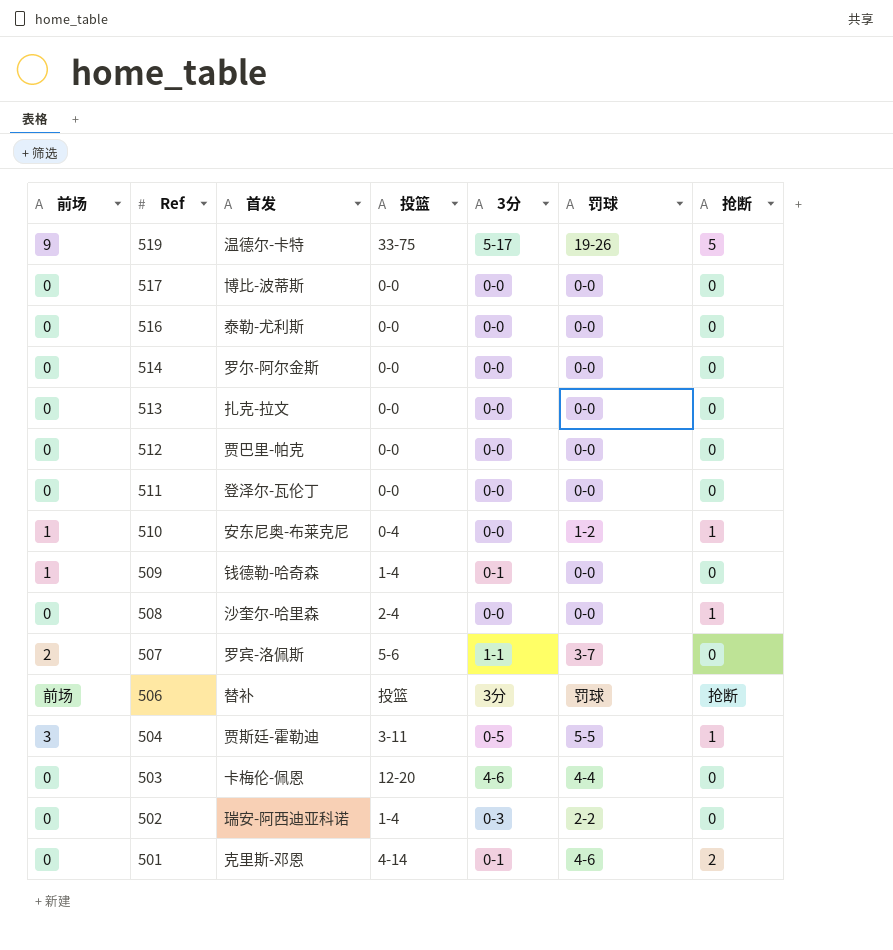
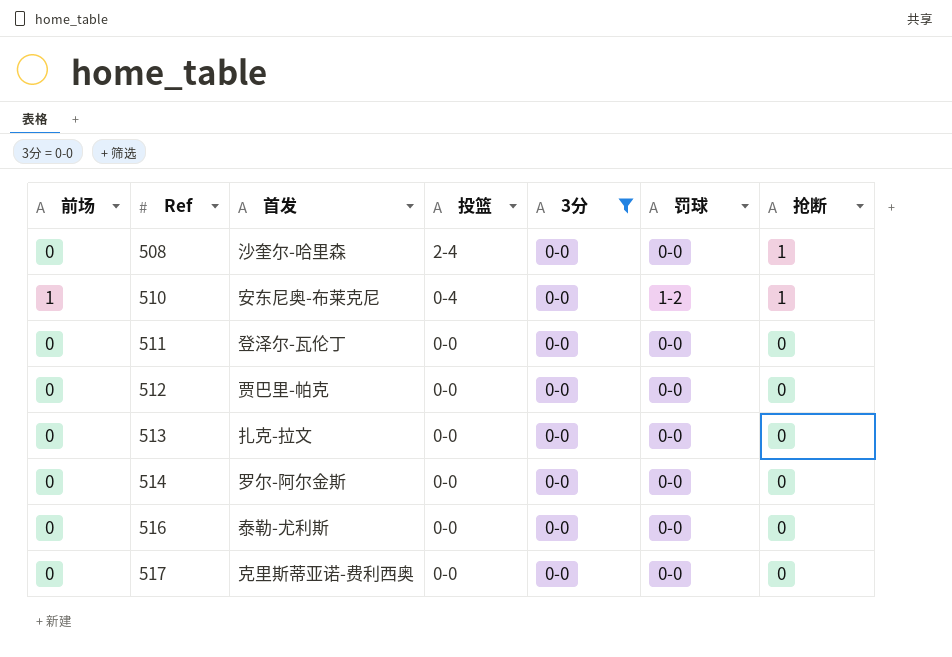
filter: none -> 3分 = 0-0
row order: Ref descending -> Ref ascending
517 | 首发: 博比-波蒂斯 -> 克里斯蒂亚诺-费利西奥

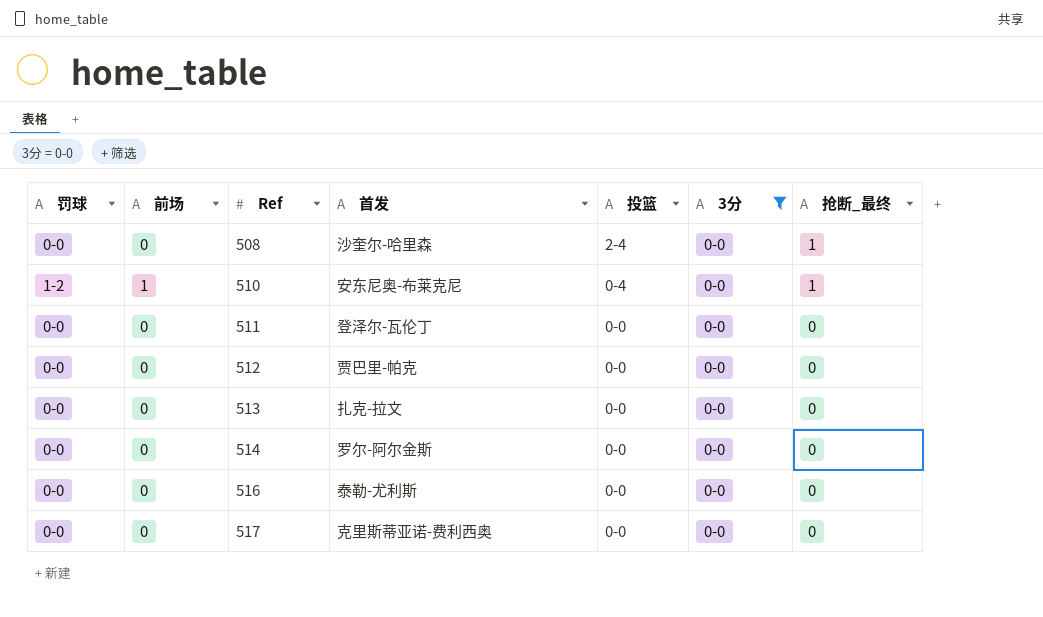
column 罚球 | position: 6 -> 1
column name: 抢断 -> 抢断_最终

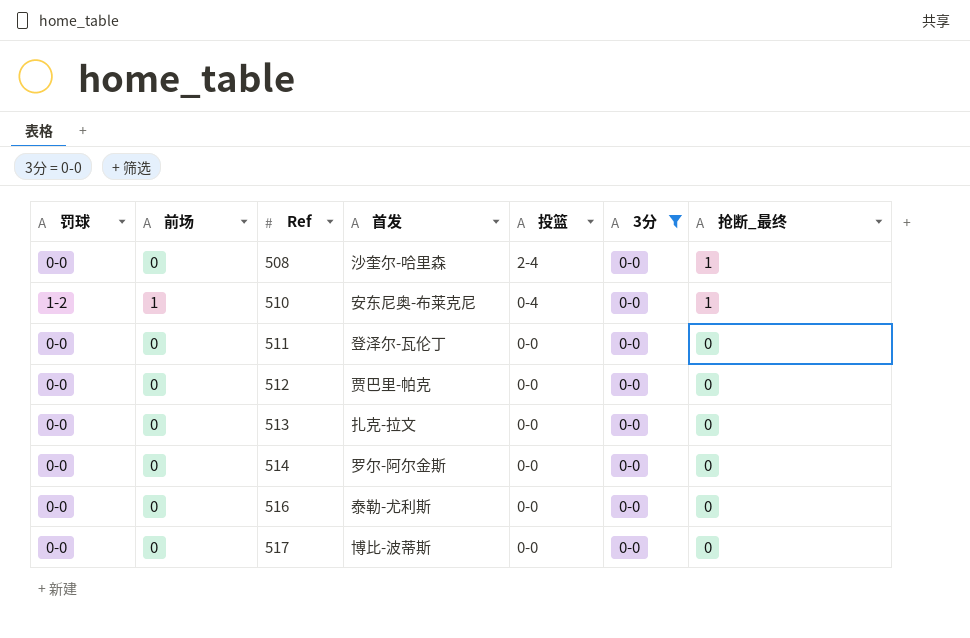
517 | 首发: 克里斯蒂亚诺-费利西奥 -> 博比-波蒂斯

